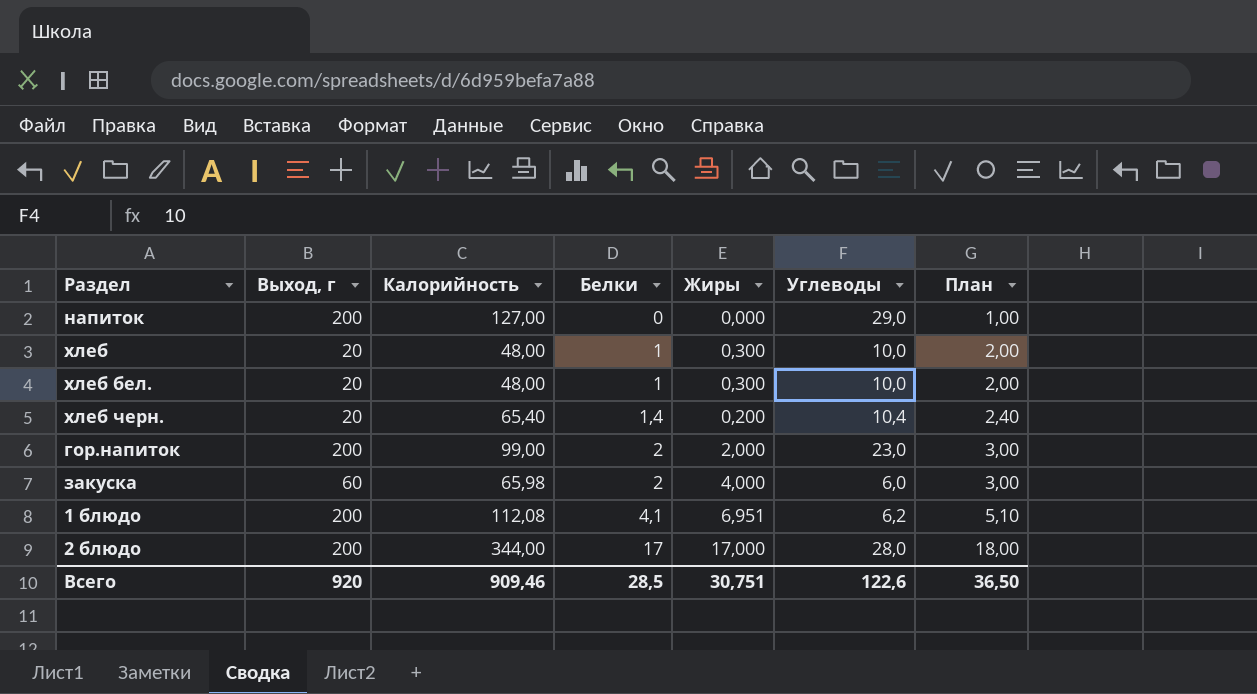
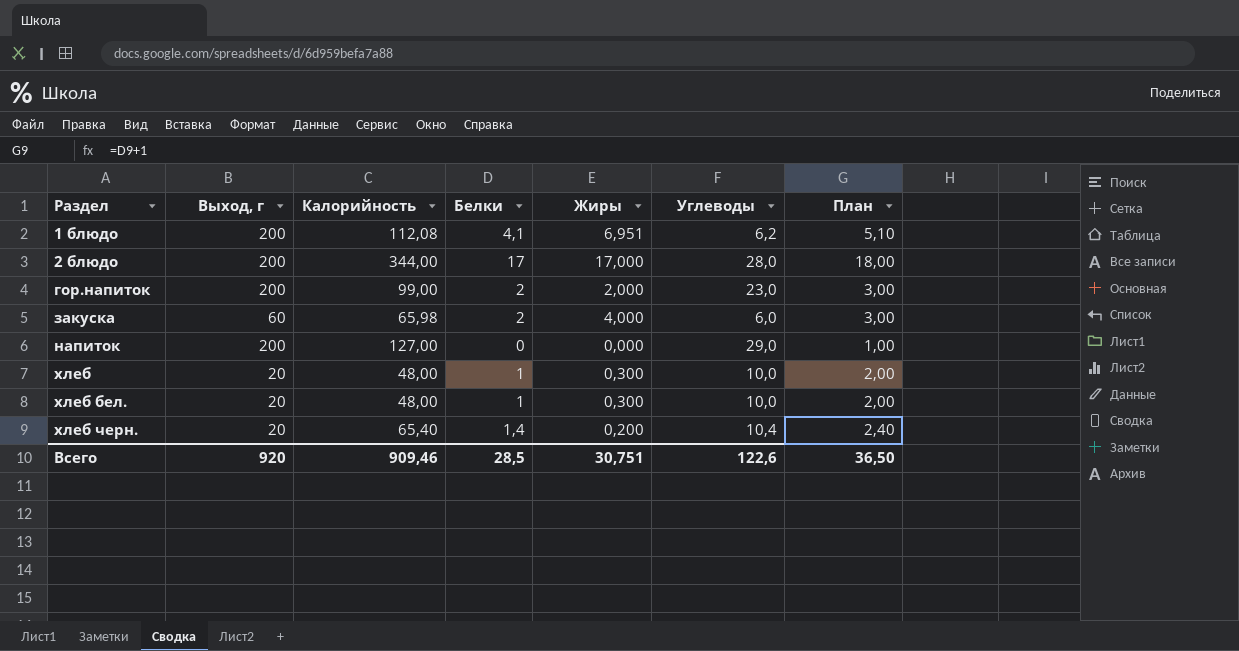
row order: Белки ascending -> Раздел ascending

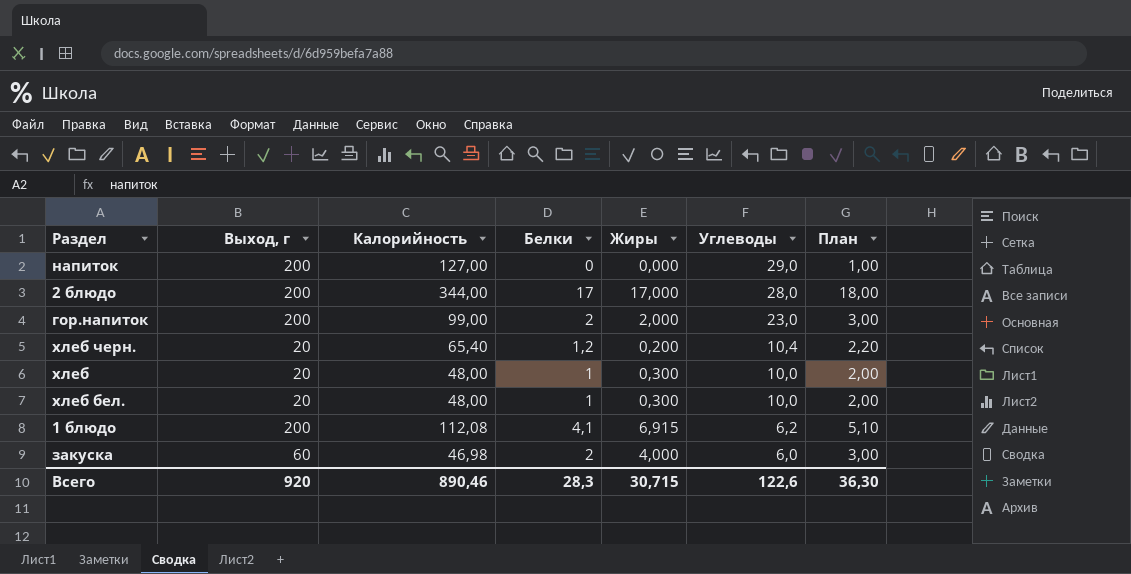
row order: Раздел ascending -> Углеводы descending
хлеб черн. | Белки: 1,4 -> 1,2
хлеб черн. | План: 2,40 -> 2,20
1 блюдо | Жиры: 6,951 -> 6,915
закуска | Калорийность: 65,98 -> 46,98
Всего | Калорийность: 909,46 -> 890,46
Всего | Белки: 28,5 -> 28,3
Всего | Жиры: 30,751 -> 30,715
Всего | План: 36,50 -> 36,30

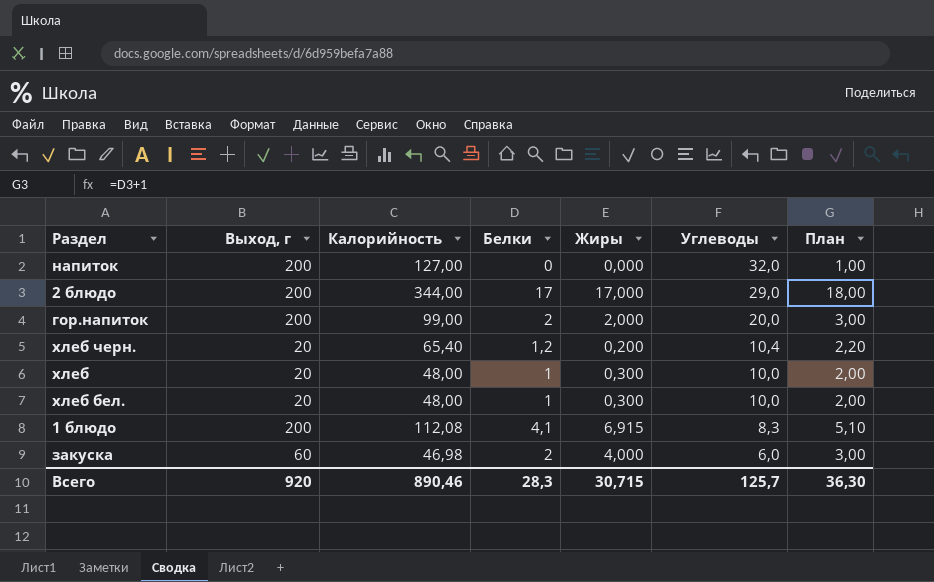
напиток | Углеводы: 29,0 -> 32,0
2 блюдо | Углеводы: 28,0 -> 29,0
гор.напиток | Углеводы: 23,0 -> 20,0
1 блюдо | Углеводы: 6,2 -> 8,3
Всего | Углеводы: 122,6 -> 125,7

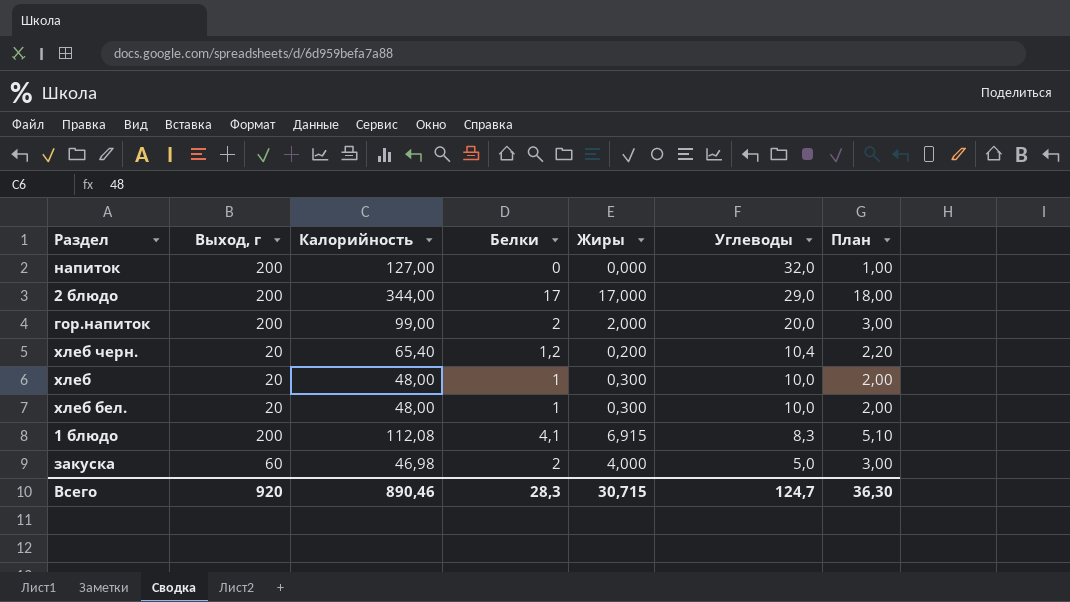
закуска | Углеводы: 6,0 -> 5,0
Всего | Углеводы: 125,7 -> 124,7

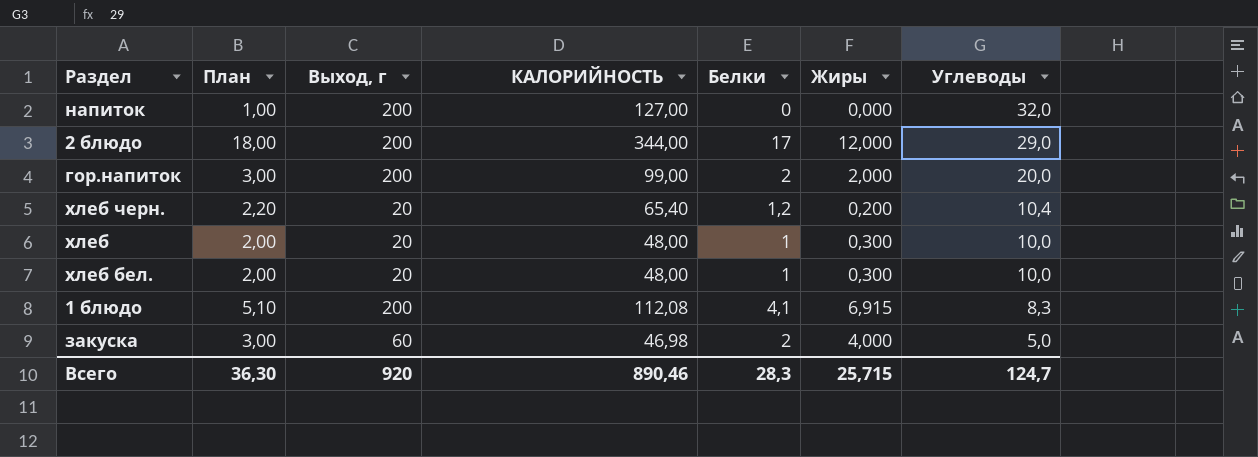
column План | position: 7 -> 2
column name: Калорийность -> КАЛОРИЙНОСТЬ
2 блюдо | Жиры: 17,000 -> 12,000
Всего | Жиры: 30,715 -> 25,715

